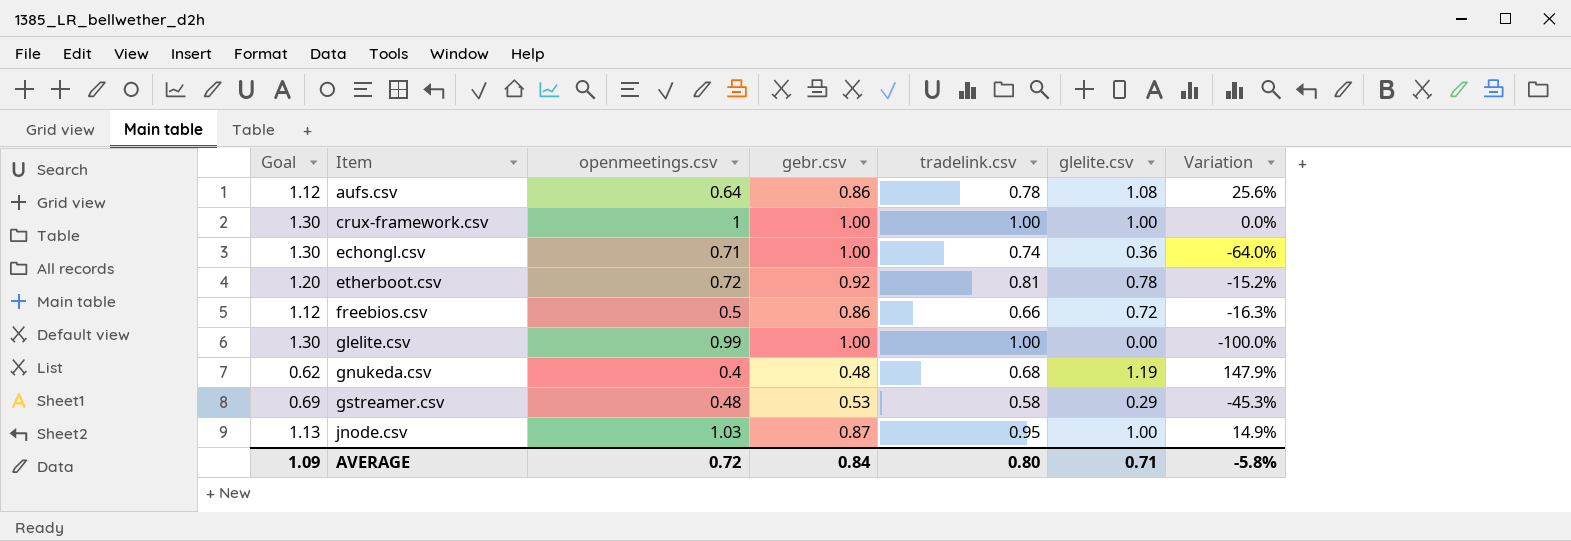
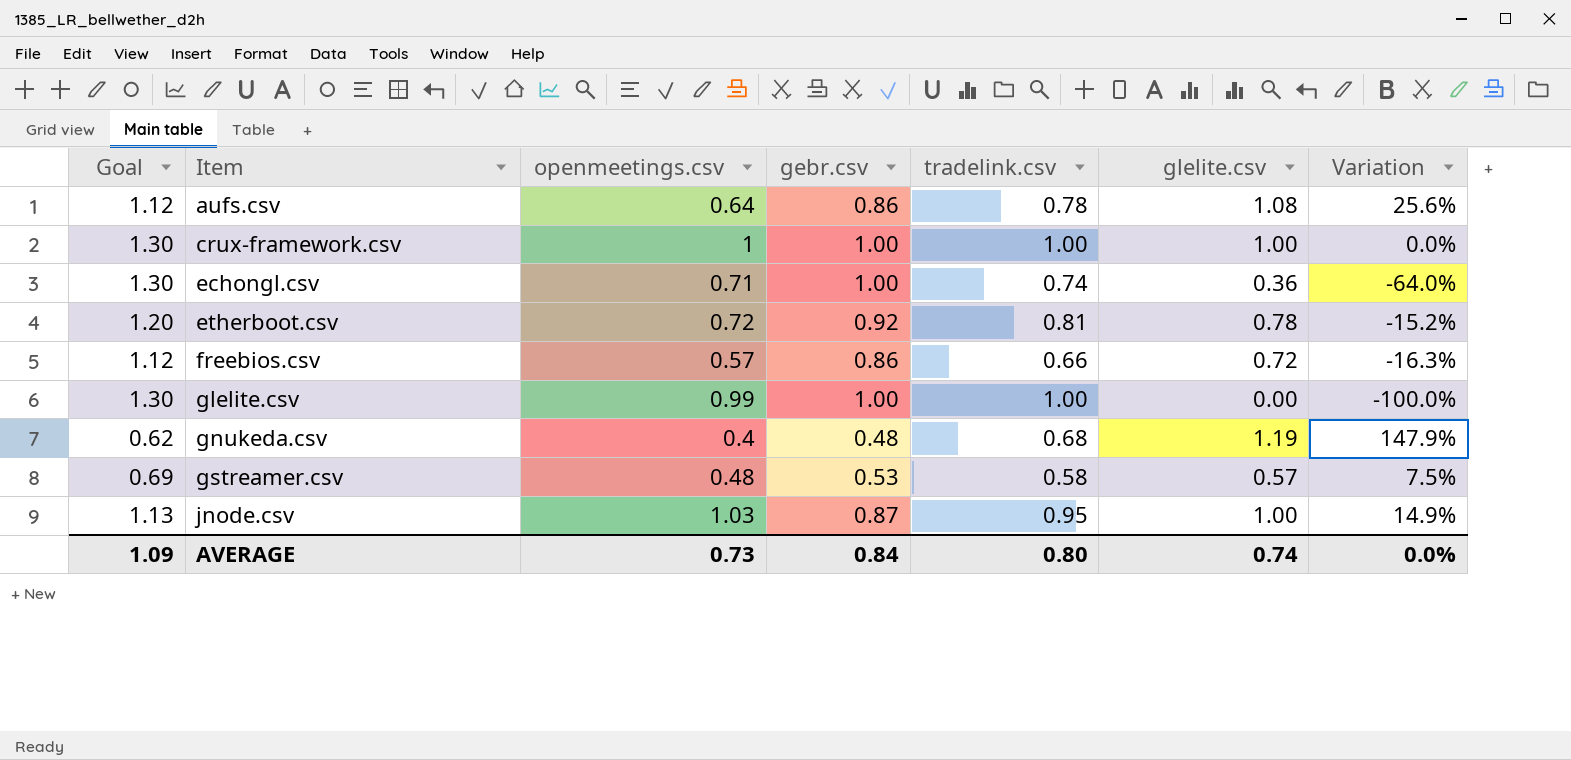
freebios.csv | openmeetings.csv: 0.5 -> 0.57
gstreamer.csv | glelite.csv: 0.29 -> 0.57
gstreamer.csv | Variation: -45.3% -> 7.5%
AVERAGE | openmeetings.csv: 0.72 -> 0.73
AVERAGE | glelite.csv: 0.71 -> 0.74
AVERAGE | Variation: -5.8% -> 0.0%

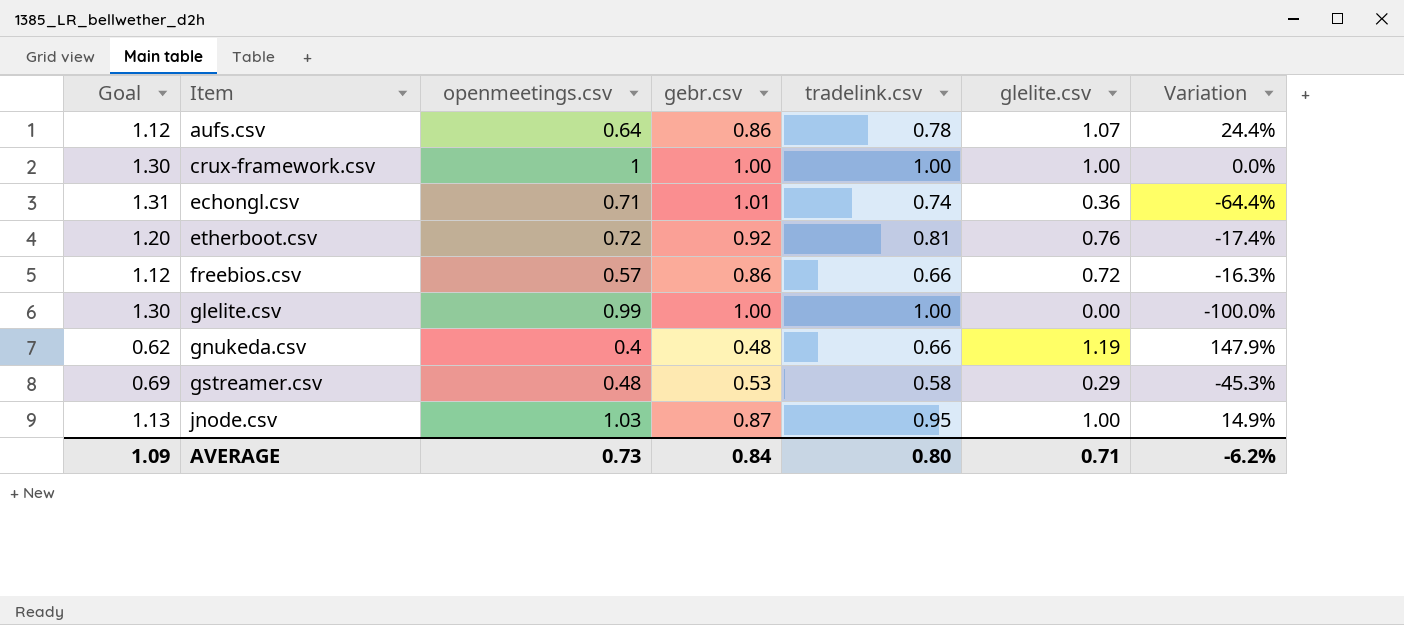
aufs.csv | glelite.csv: 1.08 -> 1.07
aufs.csv | Variation: 25.6% -> 24.4%
echongl.csv | Goal: 1.30 -> 1.31
echongl.csv | gebr.csv: 1.00 -> 1.01
echongl.csv | Variation: -64.0% -> -64.4%
etherboot.csv | glelite.csv: 0.78 -> 0.76
etherboot.csv | Variation: -15.2% -> -17.4%
gnukeda.csv | tradelink.csv: 0.68 -> 0.66
gstreamer.csv | glelite.csv: 0.57 -> 0.29
gstreamer.csv | Variation: 7.5% -> -45.3%
AVERAGE | glelite.csv: 0.74 -> 0.71
AVERAGE | Variation: 0.0% -> -6.2%

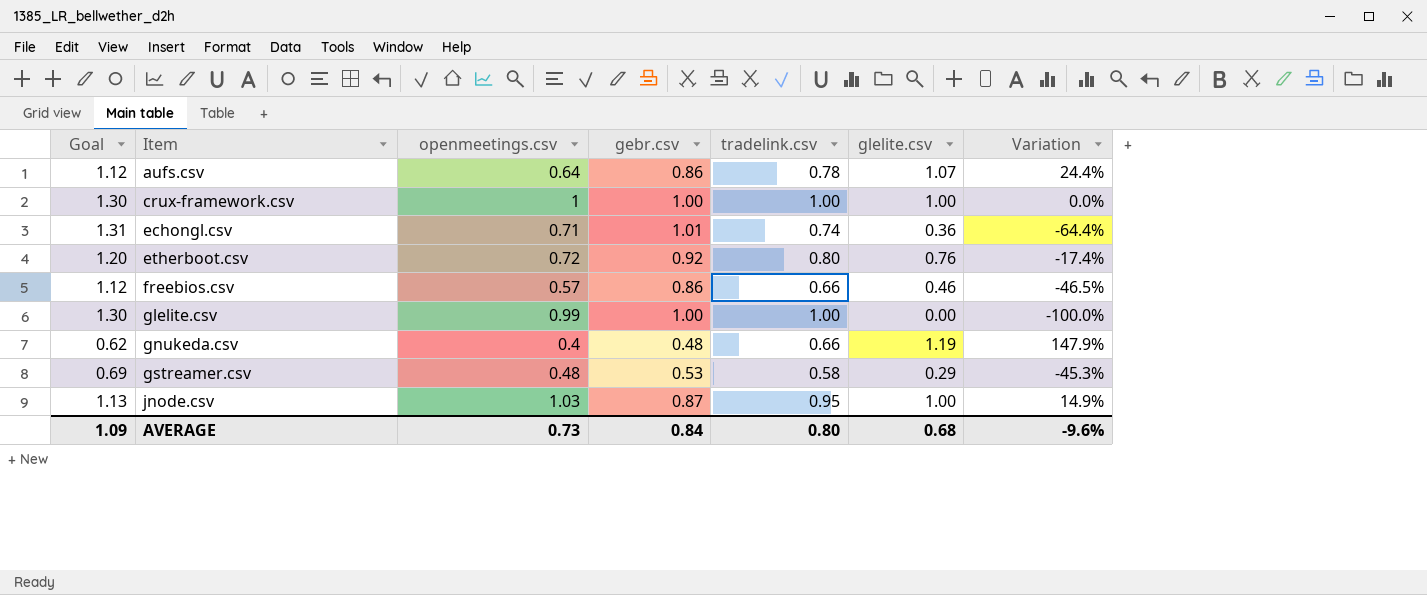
etherboot.csv | tradelink.csv: 0.81 -> 0.80
freebios.csv | glelite.csv: 0.72 -> 0.46
freebios.csv | Variation: -16.3% -> -46.5%
AVERAGE | glelite.csv: 0.71 -> 0.68
AVERAGE | Variation: -6.2% -> -9.6%

